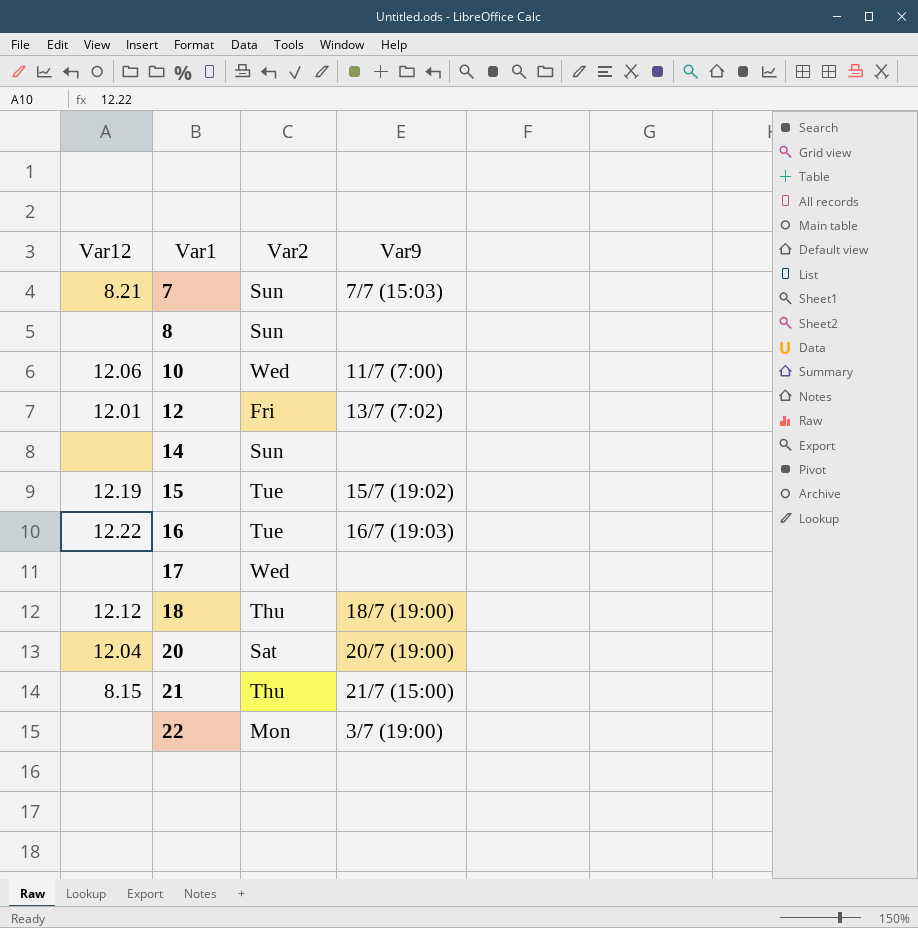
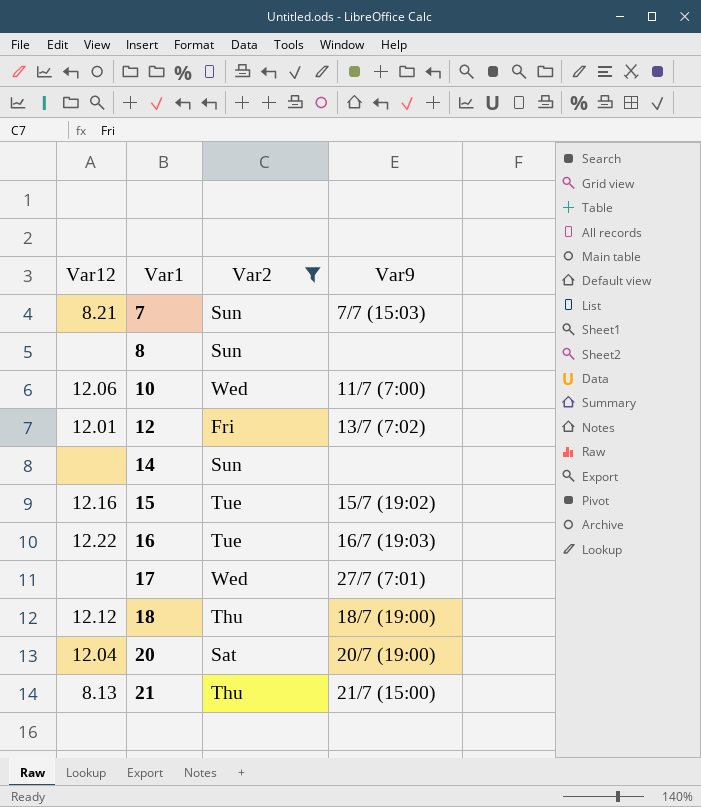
filter: none -> Var2 != Mon
15 | Var12: 12.19 -> 12.16
17 | Var9: none -> 27/7 (7:01)
21 | Var12: 8.15 -> 8.13

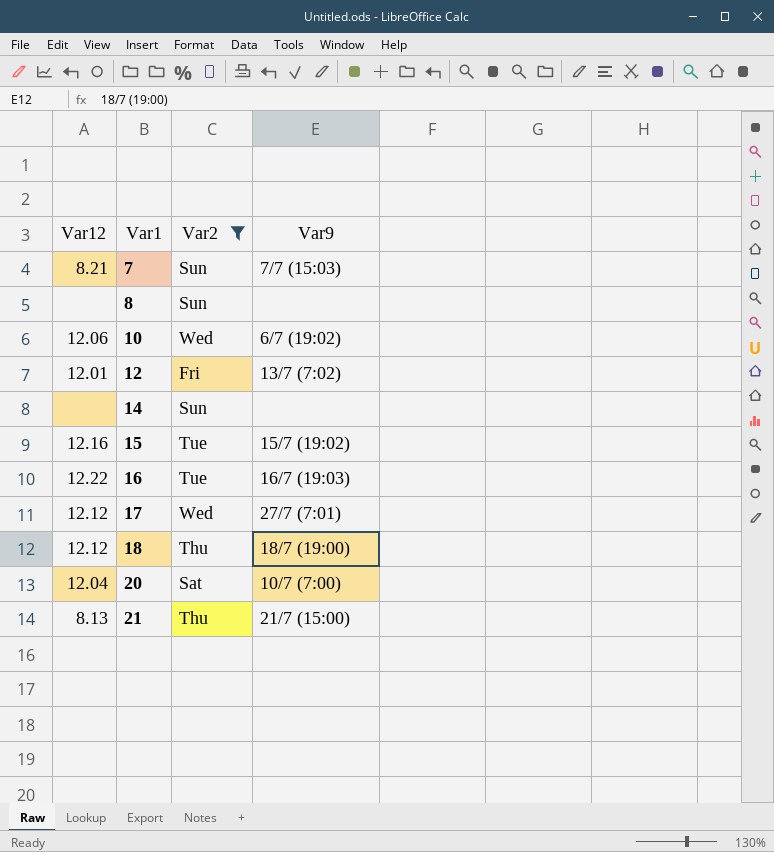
10 | Var9: 11/7 (7:00) -> 6/7 (19:02)
17 | Var12: none -> 12.12
20 | Var9: 20/7 (19:00) -> 10/7 (7:00)

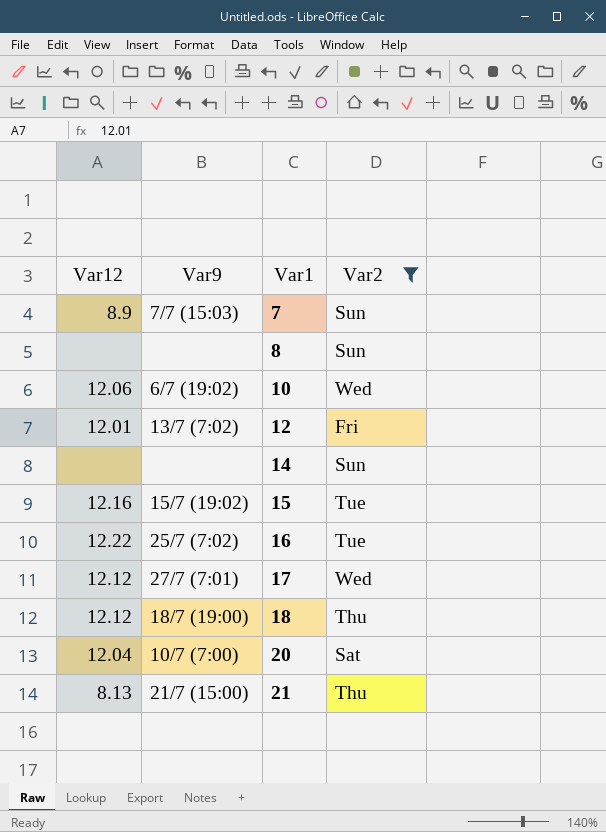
column Var9 | position: 4 -> 2
7 | Var12: 8.21 -> 8.9
16 | Var9: 16/7 (19:03) -> 25/7 (7:02)

